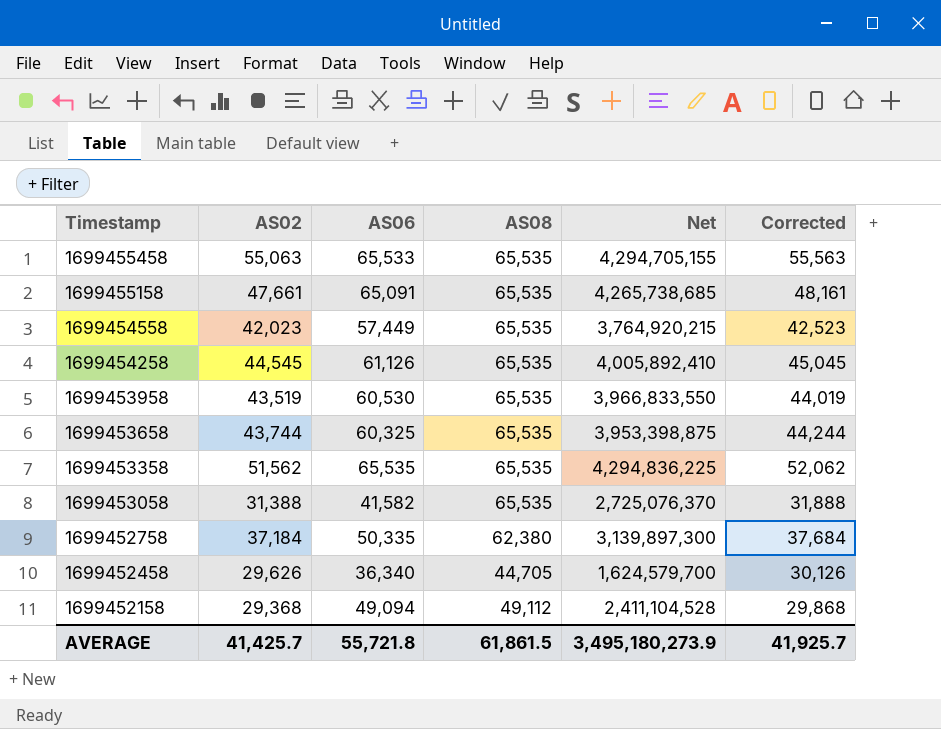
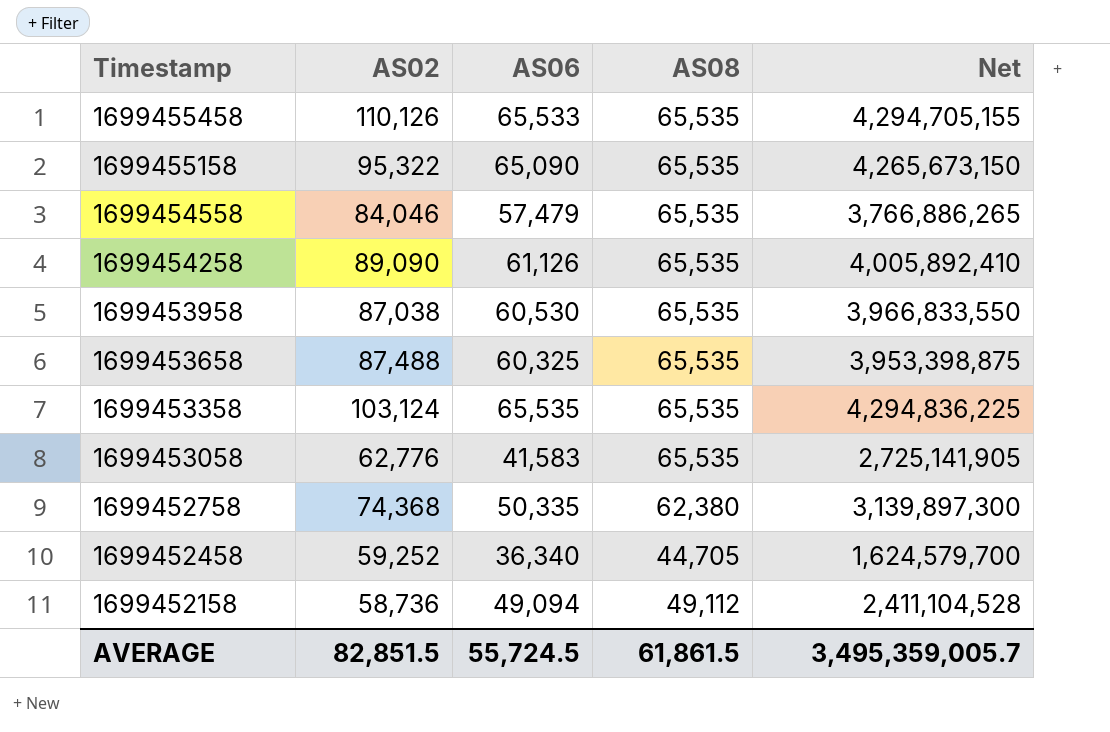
column Corrected | formula: [AS02] + 500 -> none
1699455458 | AS02: 55,063 -> 110,126
1699455158 | AS02: 47,661 -> 95,322
1699455158 | AS06: 65,091 -> 65,090
1699455158 | Net: 4,265,738,685 -> 4,265,673,150
1699454558 | AS02: 42,023 -> 84,046
1699454558 | AS06: 57,449 -> 57,479
1699454558 | Net: 3,764,920,215 -> 3,766,886,265
1699454258 | AS02: 44,545 -> 89,090
1699453958 | AS02: 43,519 -> 87,038
1699453658 | AS02: 43,744 -> 87,488
1699453358 | AS02: 51,562 -> 103,124
1699453058 | AS02: 31,388 -> 62,776
1699453058 | AS06: 41,582 -> 41,583
1699453058 | Net: 2,725,076,370 -> 2,725,141,905
1699452758 | AS02: 37,184 -> 74,368
1699452458 | AS02: 29,626 -> 59,252
1699452158 | AS02: 29,368 -> 58,736
AVERAGE | AS02: 41,425.7 -> 82,851.5
AVERAGE | AS06: 55,721.8 -> 55,724.5
AVERAGE | Net: 3,495,180,273.9 -> 3,495,359,005.7

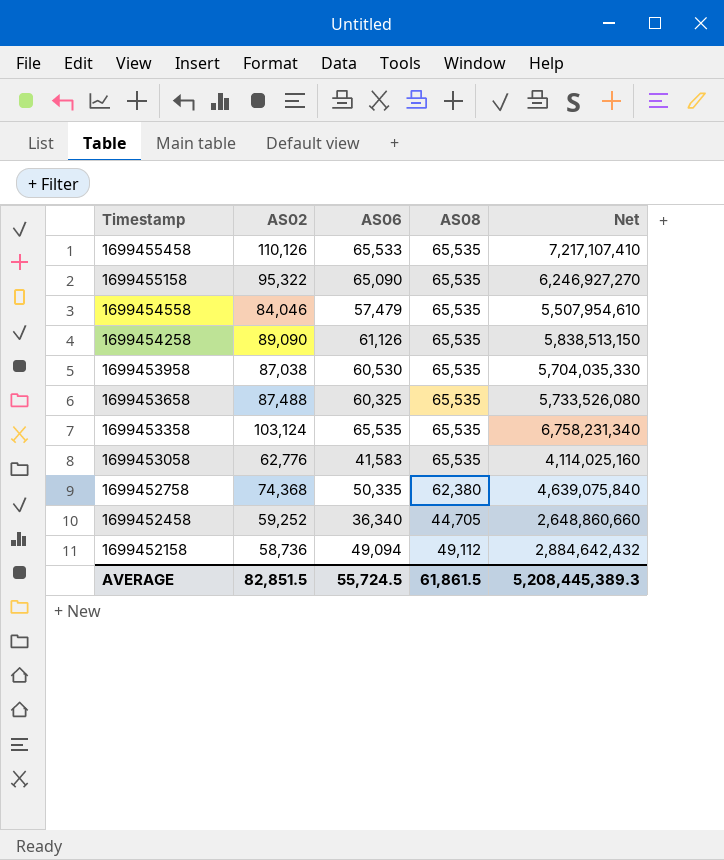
column Net | formula: [AS06] * [AS08] -> [AS02] * [AS08]
AVERAGE | Net: 3,495,359,005.7 -> 5,208,445,389.3

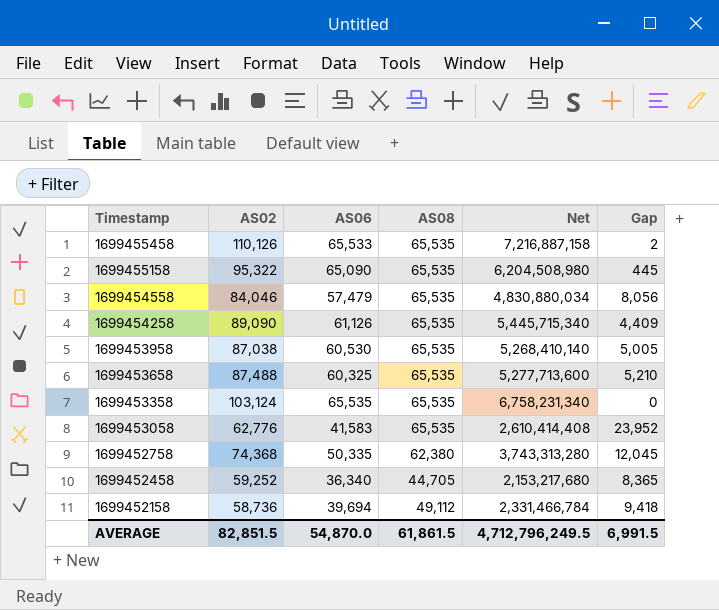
column Net | formula: [AS02] * [AS08] -> [AS02] * [AS06]
column Gap | formula: none -> [AS08] - [AS06]
1699452158 | AS06: 49,094 -> 39,694
AVERAGE | AS06: 55,724.5 -> 54,870.0
AVERAGE | Net: 5,208,445,389.3 -> 4,712,796,249.5

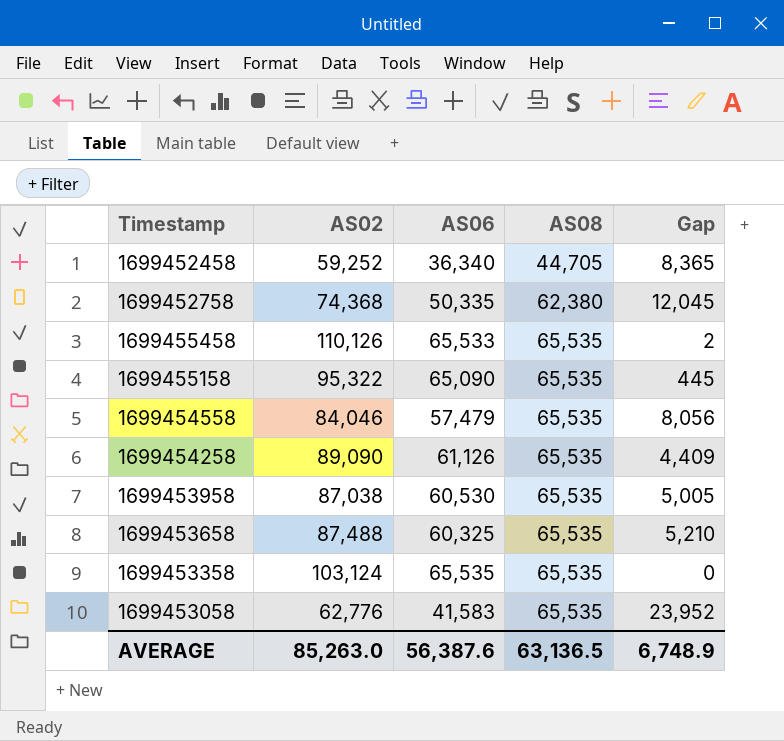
row order: Timestamp descending -> AS08 ascending
column Net | formula: [AS02] * [AS06] -> none
row 1699452158: 58,736 | 39,694 | 49,112 | 2,331,466,784 | 9,418 -> none
AVERAGE | AS02: 82,851.5 -> 85,263.0
AVERAGE | AS06: 54,870.0 -> 56,387.6
AVERAGE | AS08: 61,861.5 -> 63,136.5
AVERAGE | Gap: 6,991.5 -> 6,748.9

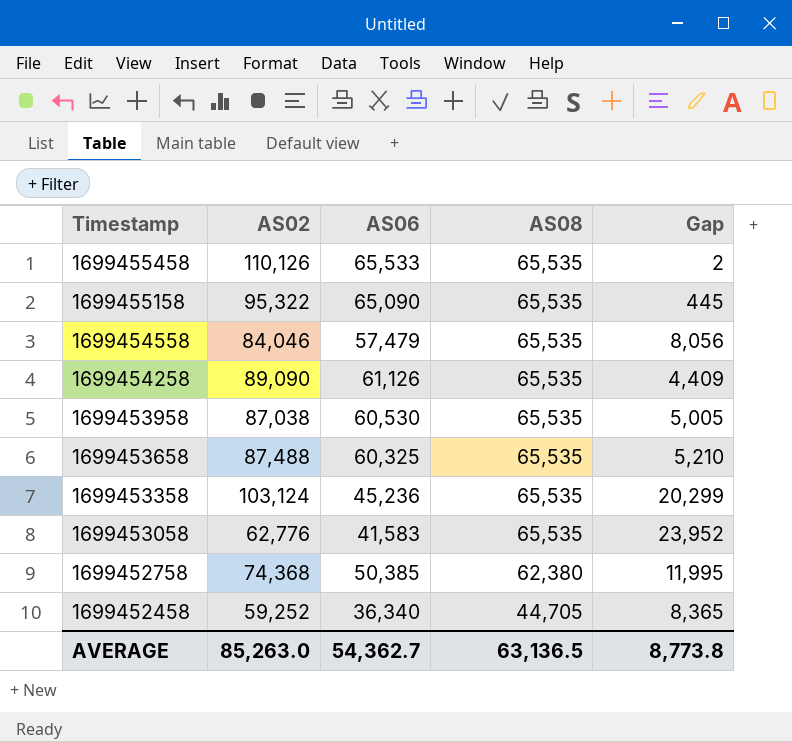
row order: AS08 ascending -> Timestamp descending
1699453358 | AS06: 65,535 -> 45,236
1699453358 | Gap: 0 -> 20,299
1699452758 | AS06: 50,335 -> 50,385
1699452758 | Gap: 12,045 -> 11,995
AVERAGE | AS06: 56,387.6 -> 54,362.7
AVERAGE | Gap: 6,748.9 -> 8,773.8

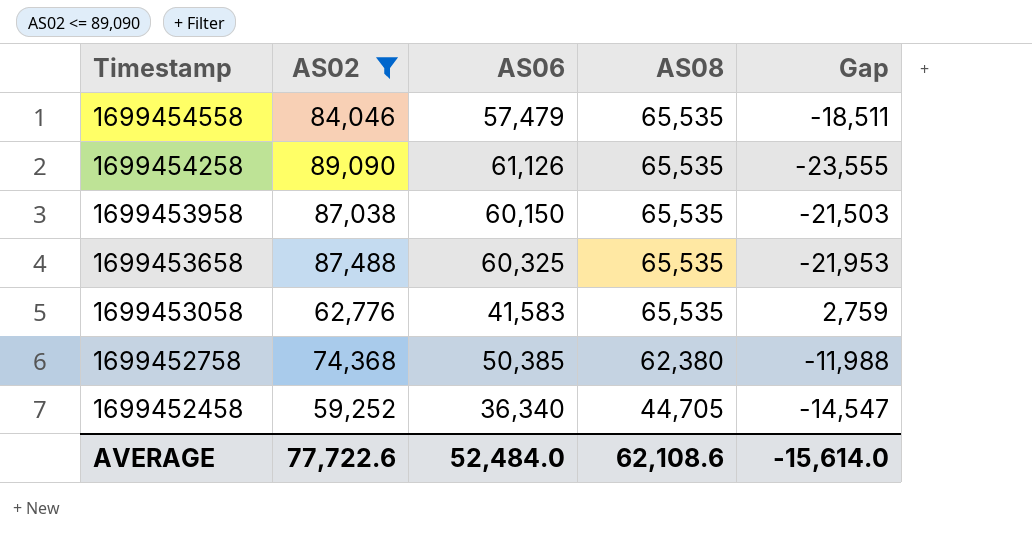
filter: none -> AS02 <= 89,090
column Gap | formula: [AS08] - [AS06] -> [AS08] - [AS02]
1699453958 | AS06: 60,530 -> 60,150
AVERAGE | AS02: 85,263.0 -> 77,722.6
AVERAGE | AS06: 54,362.7 -> 52,484.0
AVERAGE | AS08: 63,136.5 -> 62,108.6
AVERAGE | Gap: 8,773.8 -> -15,614.0

